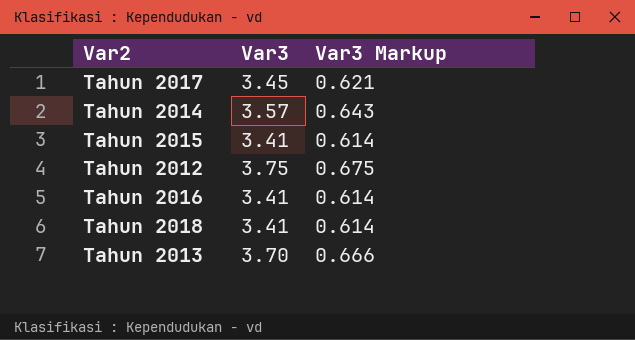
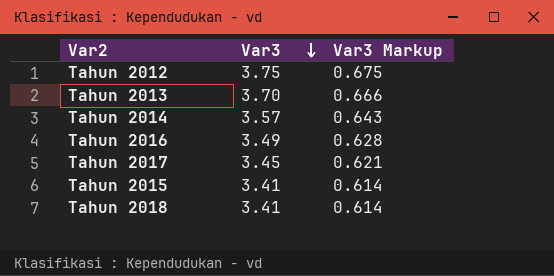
row order: none -> Var3 descending
Tahun 2016 | Var3: 3.41 -> 3.49
Tahun 2016 | Var3 Markup: 0.614 -> 0.628

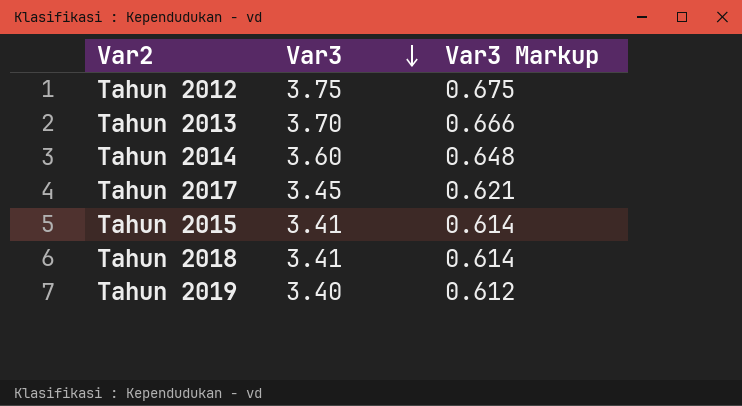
row Tahun 2016: 3.49 | 0.628 -> none
Tahun 2014 | Var3: 3.57 -> 3.60
Tahun 2014 | Var3 Markup: 0.643 -> 0.648
row Tahun 2019: none -> 3.40 | 0.612

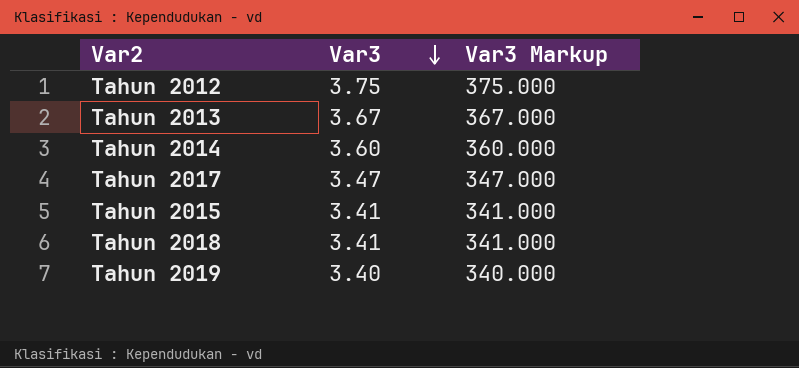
column Var3 Markup | formula: [Var3] * 0.18 -> [Var3] * 100
Tahun 2013 | Var3: 3.70 -> 3.67
Tahun 2017 | Var3: 3.45 -> 3.47

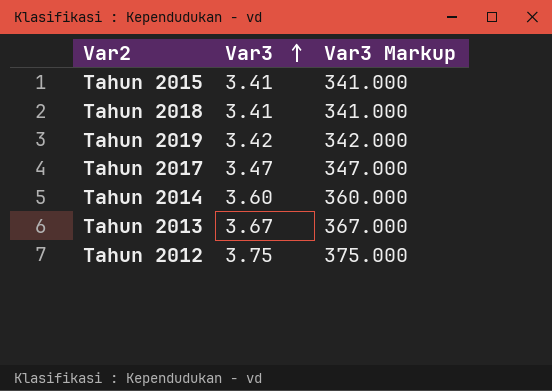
row order: Var3 descending -> Var3 ascending
Tahun 2019 | Var3: 3.40 -> 3.42
Tahun 2019 | Var3 Markup: 340.000 -> 342.000

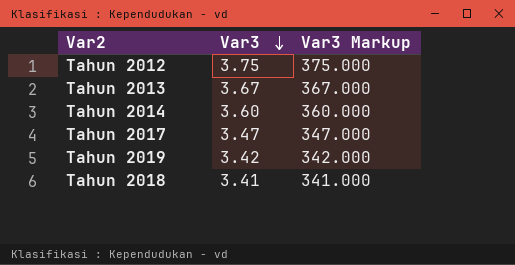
row order: Var3 ascending -> Var3 descending
row Tahun 2015: 3.41 | 341.000 -> none

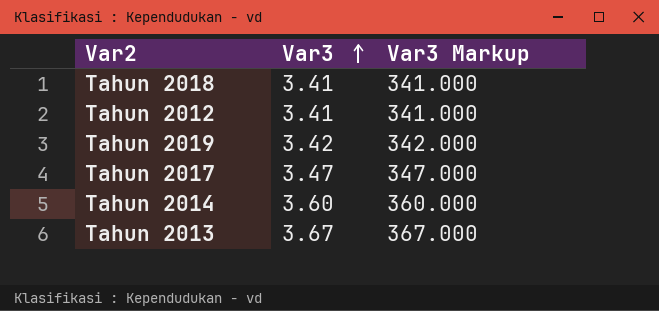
row order: Var3 descending -> Var3 ascending
Tahun 2012 | Var3: 3.75 -> 3.41
Tahun 2012 | Var3 Markup: 375.000 -> 341.000

